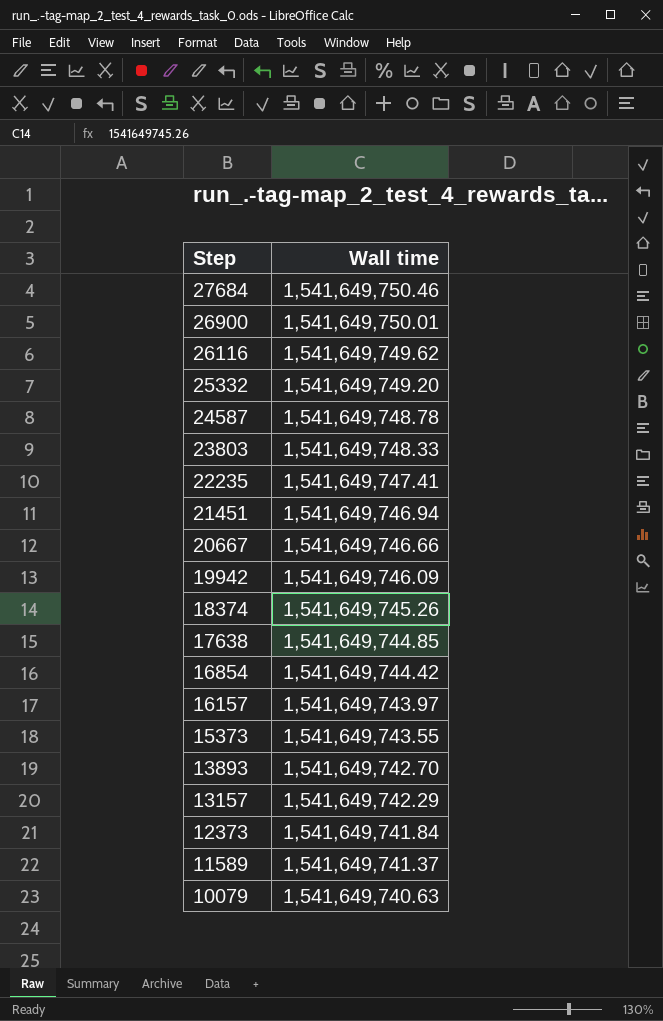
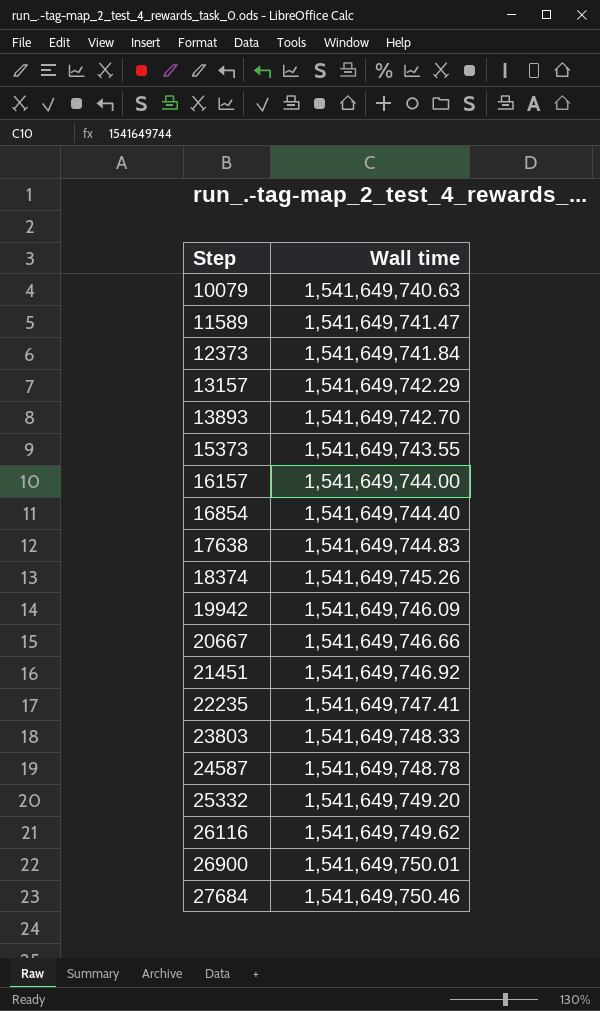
row order: Step descending -> Step ascending
11589 | Wall time: 1,541,649,741.37 -> 1,541,649,741.47
16157 | Wall time: 1,541,649,743.97 -> 1,541,649,744.00
16854 | Wall time: 1,541,649,744.42 -> 1,541,649,744.40
17638 | Wall time: 1,541,649,744.85 -> 1,541,649,744.83
21451 | Wall time: 1,541,649,746.94 -> 1,541,649,746.92

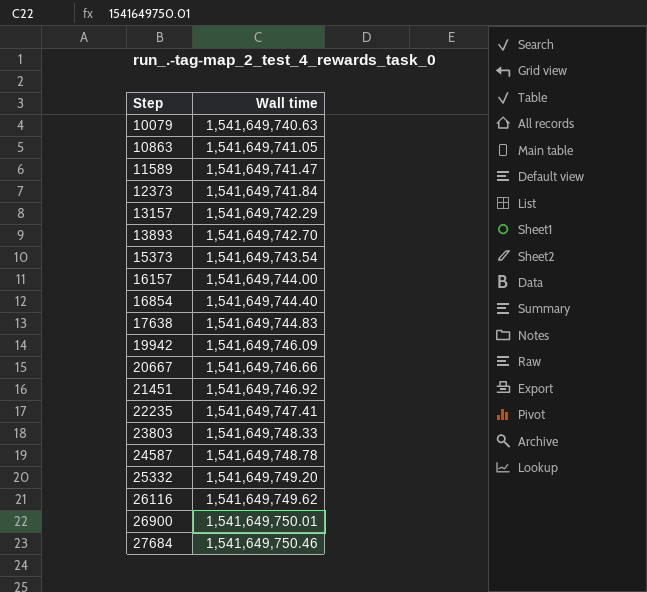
row 18374: 1,541,649,745.26 -> none
row 10863: none -> 1,541,649,741.05
15373 | Wall time: 1,541,649,743.55 -> 1,541,649,743.54

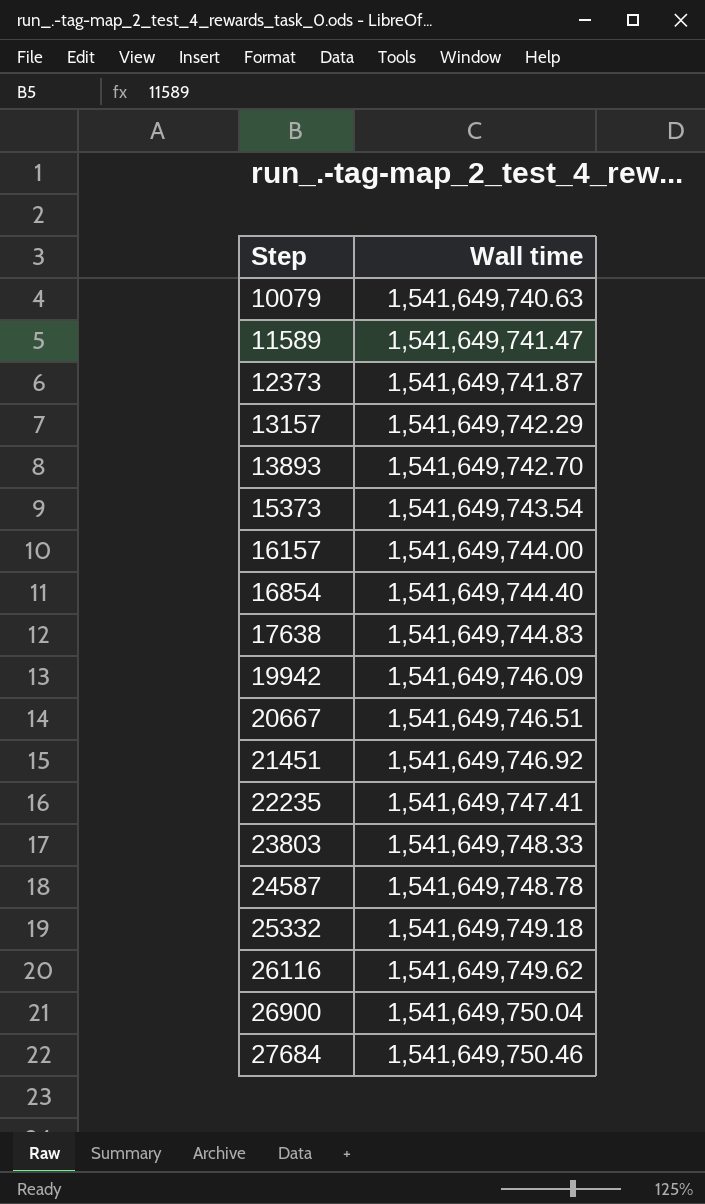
row 10863: 1,541,649,741.05 -> none
12373 | Wall time: 1,541,649,741.84 -> 1,541,649,741.87
20667 | Wall time: 1,541,649,746.66 -> 1,541,649,746.51
25332 | Wall time: 1,541,649,749.20 -> 1,541,649,749.18
26900 | Wall time: 1,541,649,750.01 -> 1,541,649,750.04

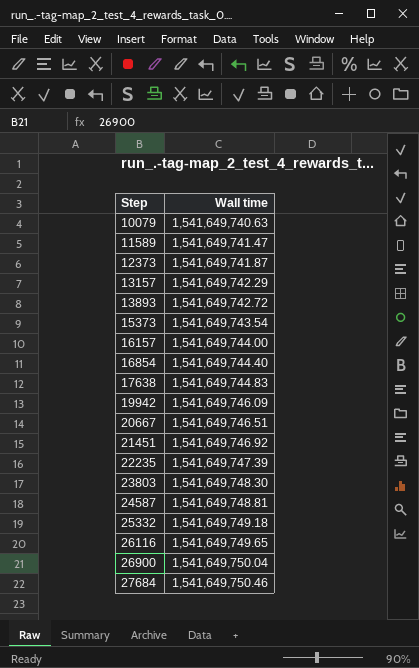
13893 | Wall time: 1,541,649,742.70 -> 1,541,649,742.72
22235 | Wall time: 1,541,649,747.41 -> 1,541,649,747.39
23803 | Wall time: 1,541,649,748.33 -> 1,541,649,748.30
24587 | Wall time: 1,541,649,748.78 -> 1,541,649,748.81
26116 | Wall time: 1,541,649,749.62 -> 1,541,649,749.65

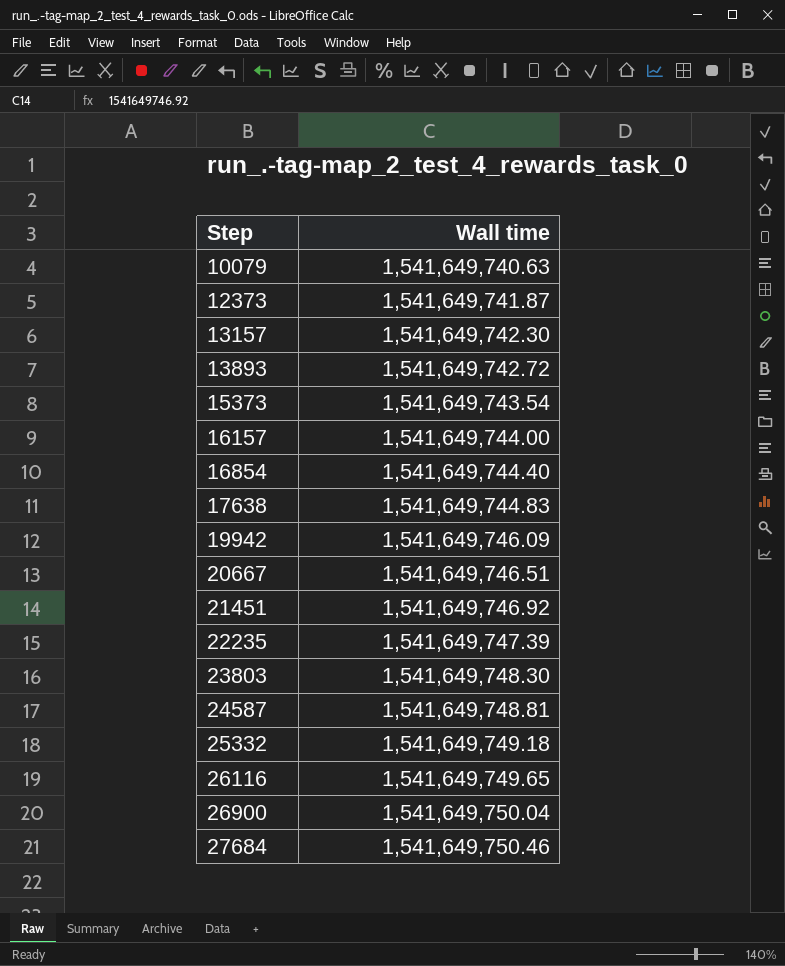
row 11589: 1,541,649,741.47 -> none
13157 | Wall time: 1,541,649,742.29 -> 1,541,649,742.30

